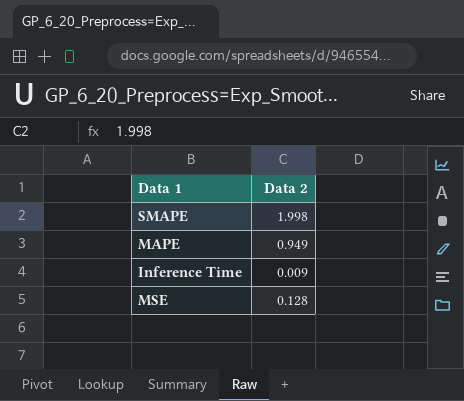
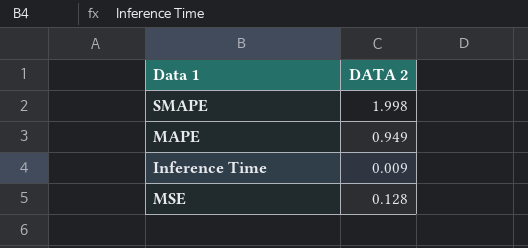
column name: Data 2 -> DATA 2

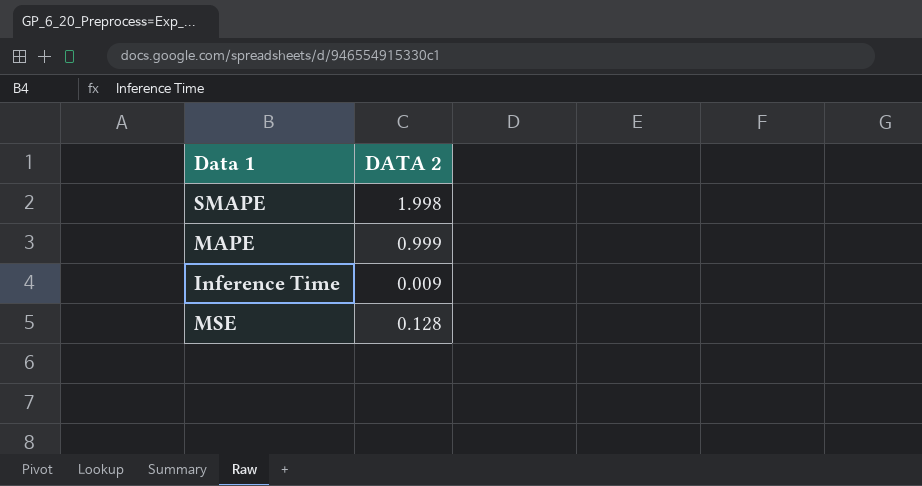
MAPE | DATA 2: 0.949 -> 0.999

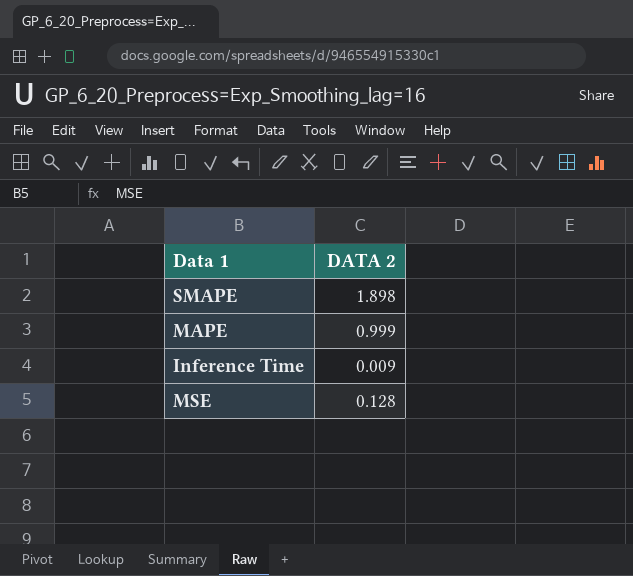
SMAPE | DATA 2: 1.998 -> 1.898

